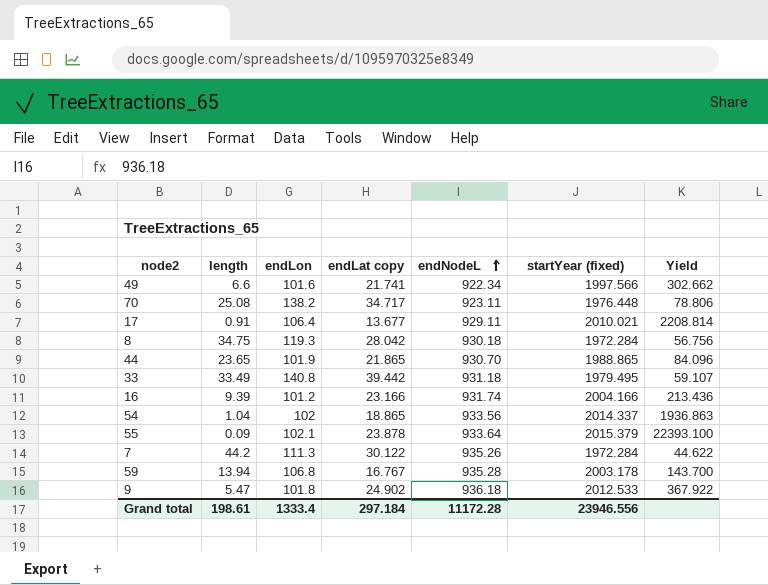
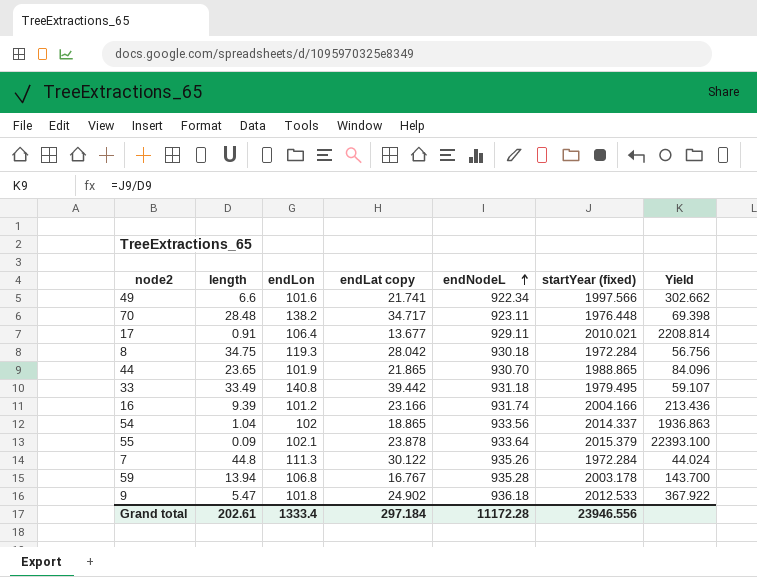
70 | length: 25.08 -> 28.48
70 | Yield: 78.806 -> 69.398
7 | length: 44.2 -> 44.8
7 | Yield: 44.622 -> 44.024
Grand total | length: 198.61 -> 202.61

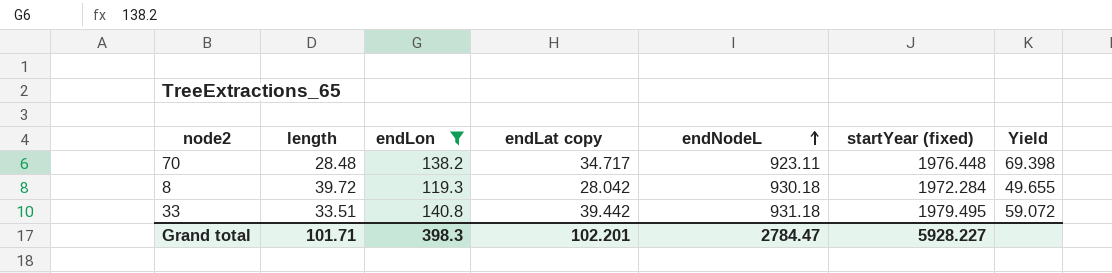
filter: none -> endLon >= 119.3
8 | length: 34.75 -> 39.72
8 | Yield: 56.756 -> 49.655
33 | length: 33.49 -> 33.51
33 | Yield: 59.107 -> 59.072
Grand total | length: 202.61 -> 101.71
Grand total | endLon: 1333.4 -> 398.3
Grand total | endLat copy: 297.184 -> 102.201
Grand total | endNodeL: 11172.28 -> 2784.47
Grand total | startYear (fixed): 23946.556 -> 5928.227

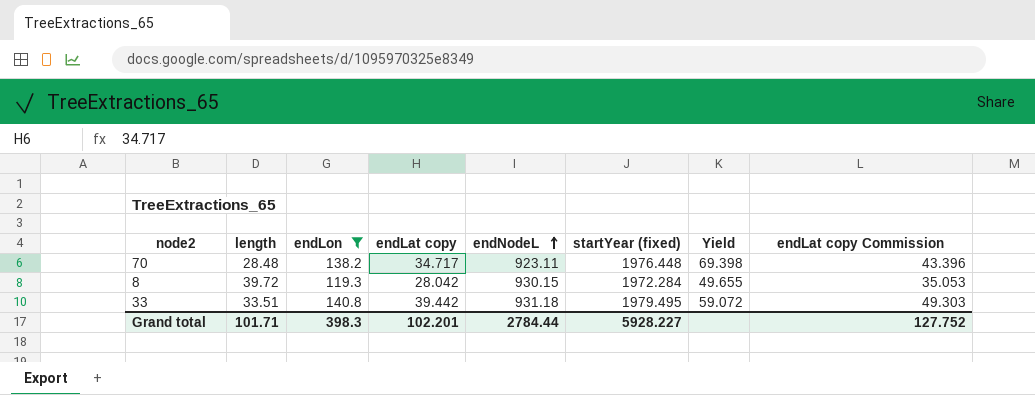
column endLat copy Commission | formula: none -> [endLat copy] * 1.25
8 | endNodeL: 930.18 -> 930.15
Grand total | endNodeL: 2784.47 -> 2784.44

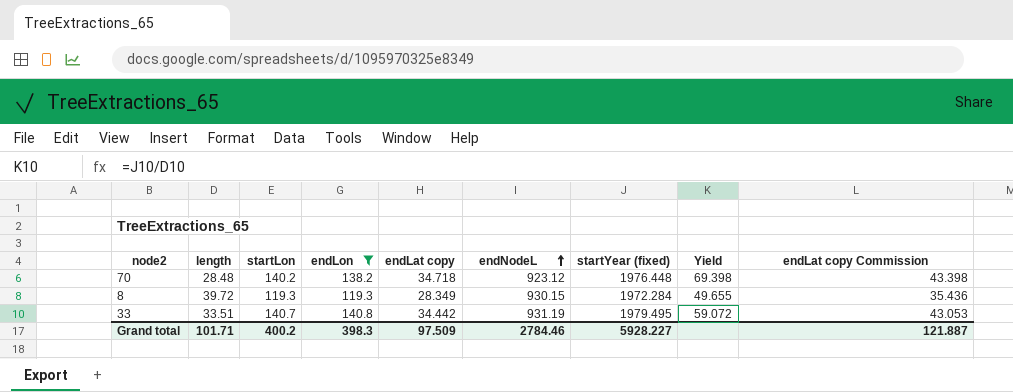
column startLon | position: none -> 3
70 | endLat copy: 34.717 -> 34.718
70 | endNodeL: 923.11 -> 923.12
70 | endLat copy Commission: 43.396 -> 43.398
8 | endLat copy: 28.042 -> 28.349
8 | endLat copy Commission: 35.053 -> 35.436
33 | endLat copy: 39.442 -> 34.442
33 | endNodeL: 931.18 -> 931.19
33 | endLat copy Commission: 49.303 -> 43.053
Grand total | endLat copy: 102.201 -> 97.509
Grand total | endNodeL: 2784.44 -> 2784.46
Grand total | endLat copy Commission: 127.752 -> 121.887

